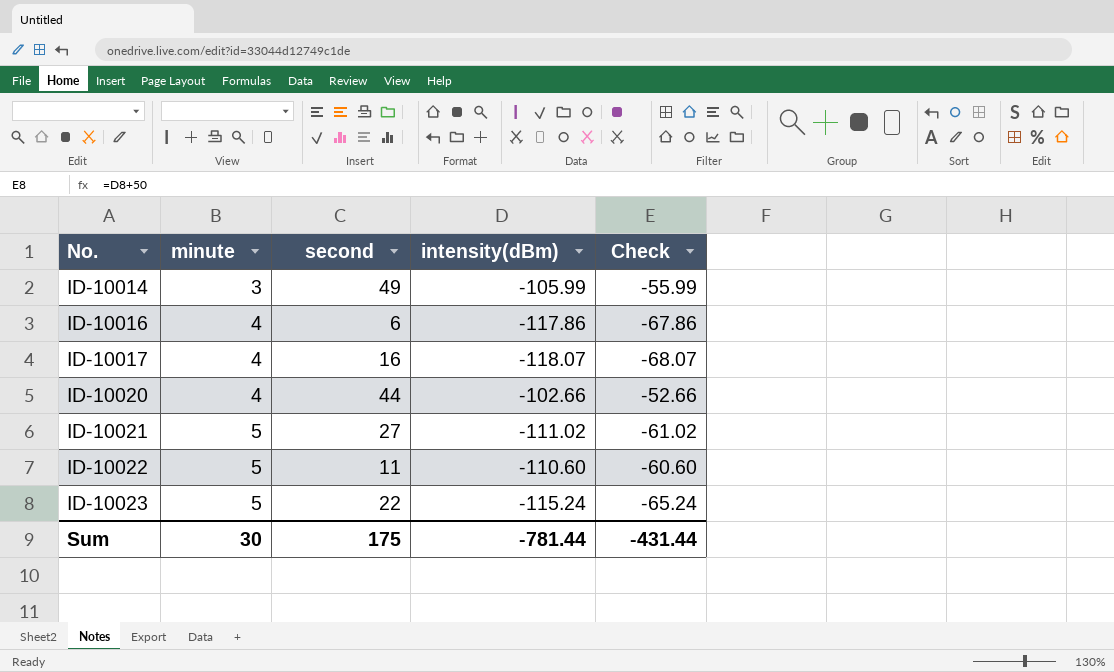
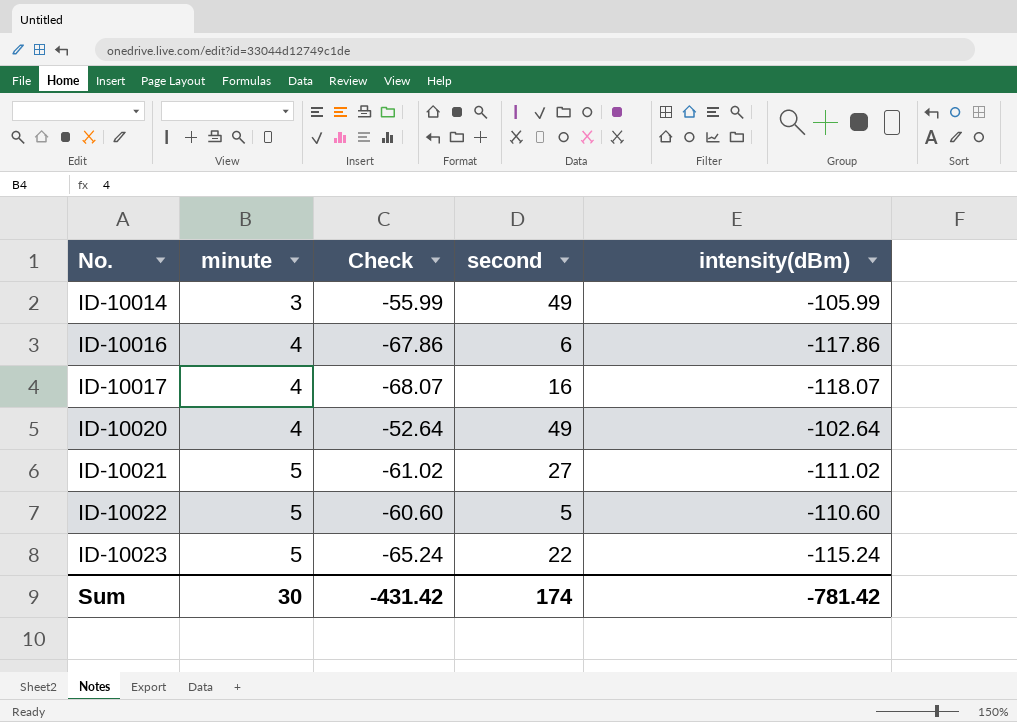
column Check | position: 5 -> 3
ID-10020 | Check: -52.66 -> -52.64
ID-10020 | second: 44 -> 49
ID-10020 | intensity(dBm): -102.66 -> -102.64
ID-10022 | second: 11 -> 5
Sum | Check: -431.44 -> -431.42
Sum | second: 175 -> 174
Sum | intensity(dBm): -781.44 -> -781.42

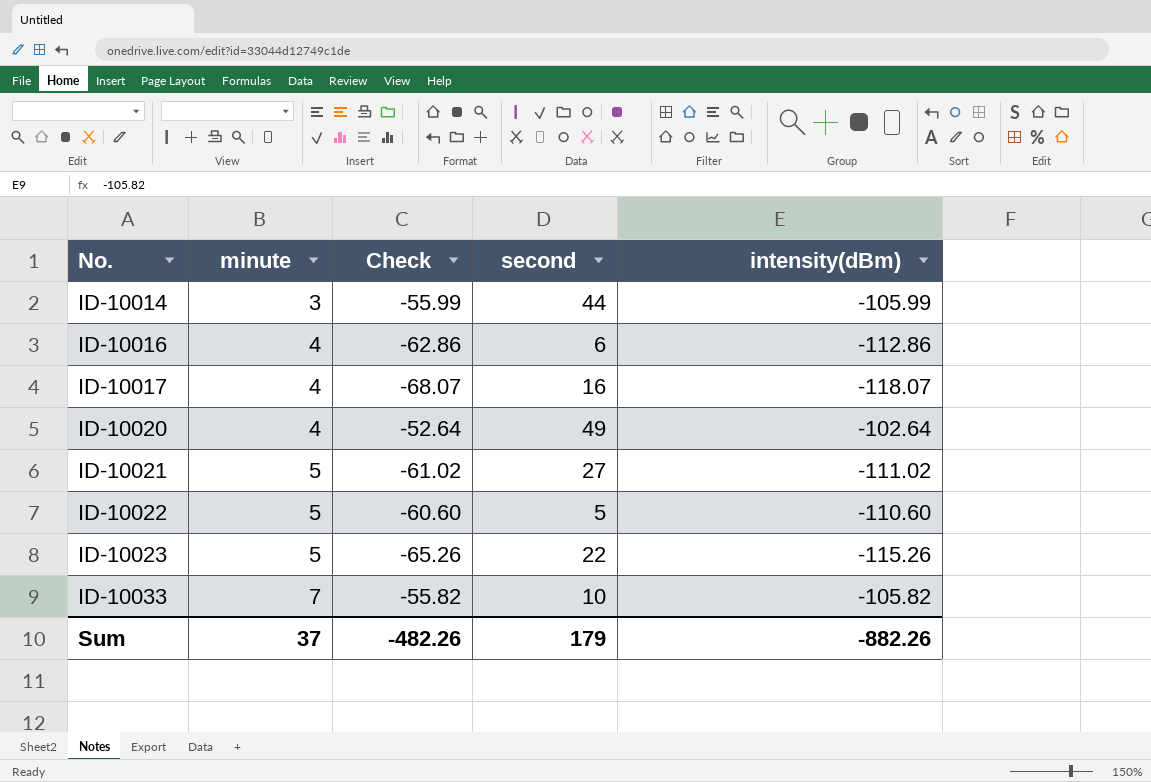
ID-10014 | second: 49 -> 44
ID-10016 | Check: -67.86 -> -62.86
ID-10016 | intensity(dBm): -117.86 -> -112.86
ID-10023 | Check: -65.24 -> -65.26
ID-10023 | intensity(dBm): -115.24 -> -115.26
row ID-10033: none -> 7 | -55.82 | 10 | -105.82
Sum | minute: 30 -> 37
Sum | Check: -431.42 -> -482.26
Sum | second: 174 -> 179
Sum | intensity(dBm): -781.42 -> -882.26

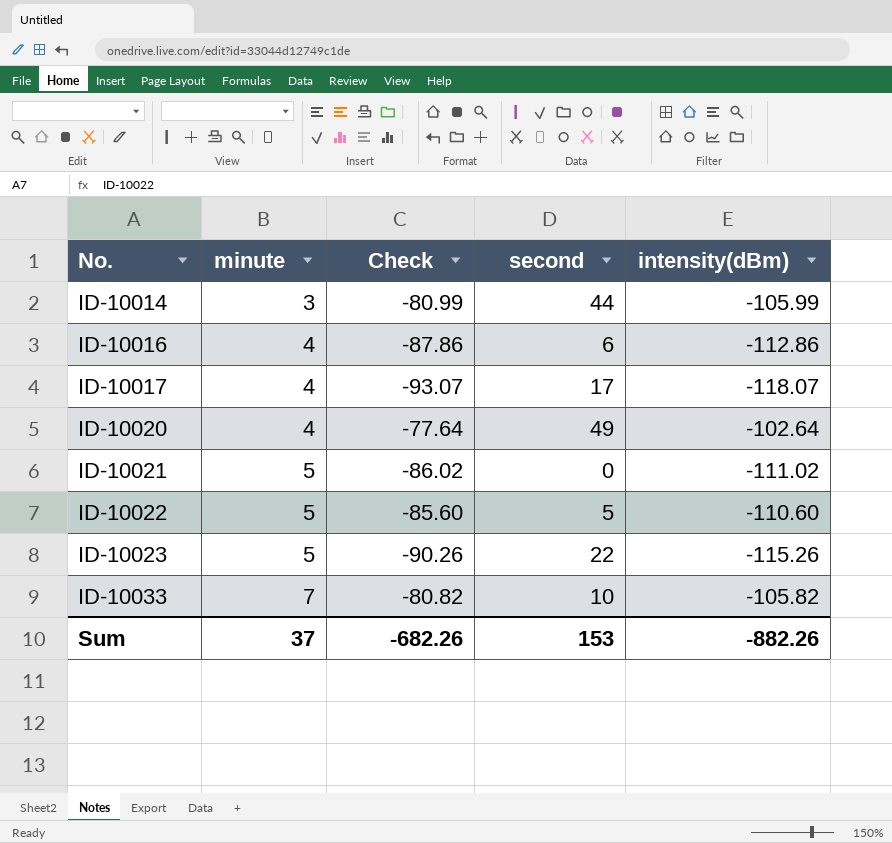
column Check | formula: [intensity(dBm)] + 50 -> [intensity(dBm)] + 25
ID-10017 | second: 16 -> 17
ID-10021 | second: 27 -> 0
Sum | Check: -482.26 -> -682.26
Sum | second: 179 -> 153

